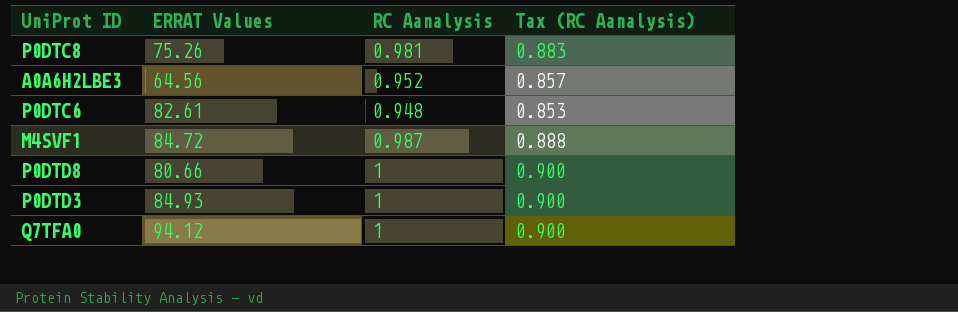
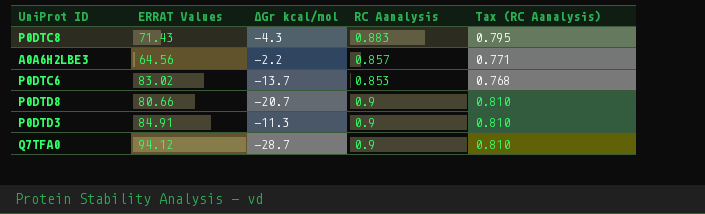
column ΔGr kcal/mol | position: none -> 3
row M4SVF1: 84.72 | 0.987 | 0.888 -> none
P0DTC8 | ERRAT Values: 75.26 -> 71.43
P0DTC8 | RC Aanalysis: 0.981 -> 0.883
P0DTC8 | Tax (RC Aanalysis): 0.883 -> 0.795
A0A6H2LBE3 | RC Aanalysis: 0.952 -> 0.857
A0A6H2LBE3 | Tax (RC Aanalysis): 0.857 -> 0.771
P0DTC6 | ERRAT Values: 82.61 -> 83.02
P0DTC6 | RC Aanalysis: 0.948 -> 0.853
P0DTC6 | Tax (RC Aanalysis): 0.853 -> 0.768
P0DTD8 | RC Aanalysis: 1 -> 0.9
P0DTD8 | Tax (RC Aanalysis): 0.900 -> 0.810
P0DTD3 | ERRAT Values: 84.93 -> 84.91
P0DTD3 | RC Aanalysis: 1 -> 0.9
P0DTD3 | Tax (RC Aanalysis): 0.900 -> 0.810
Q7TFA0 | RC Aanalysis: 1 -> 0.9
Q7TFA0 | Tax (RC Aanalysis): 0.900 -> 0.810

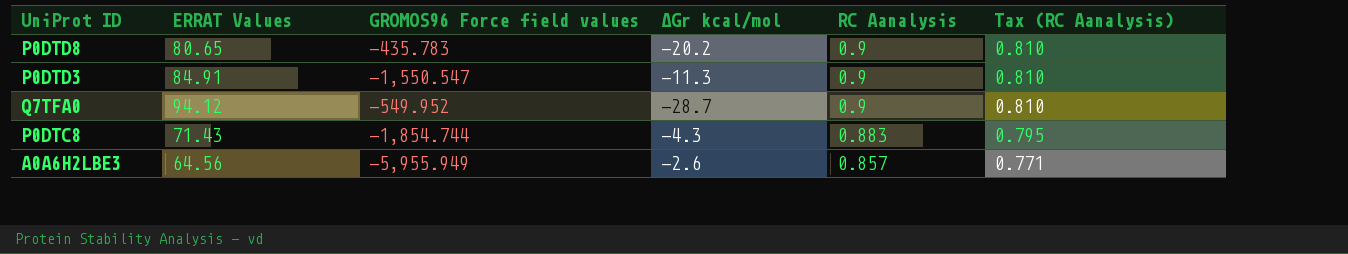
row order: none -> RC Aanalysis descending
column GROMOS96 Force field values | position: none -> 3
row P0DTC6: 83.02 | -13.7 | 0.853 | 0.768 -> none
P0DTD8 | ERRAT Values: 80.66 -> 80.65
P0DTD8 | ΔGr kcal/mol: -20.7 -> -20.2
A0A6H2LBE3 | ΔGr kcal/mol: -2.2 -> -2.6

